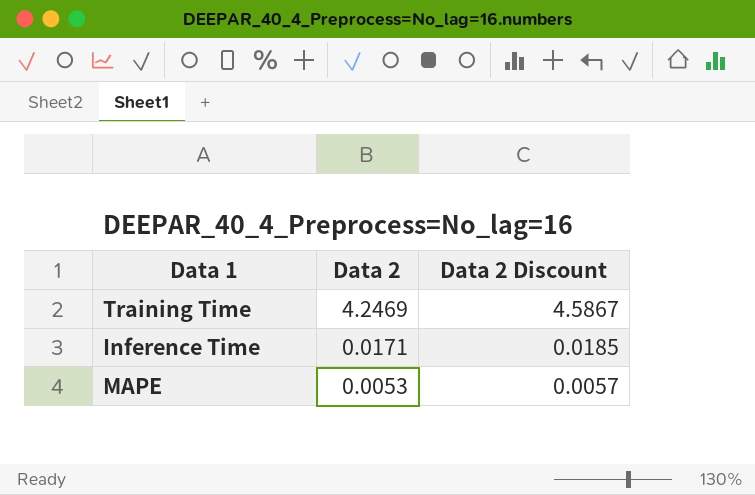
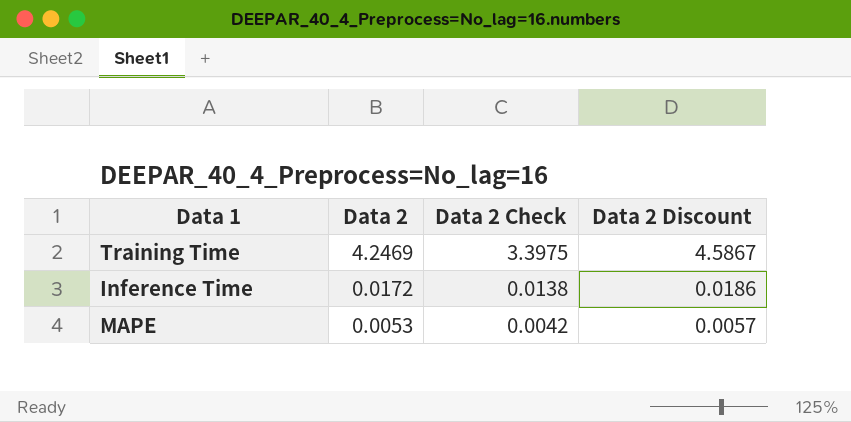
column Data 2 Check | formula: none -> [Data 2] * 0.8
Inference Time | Data 2: 0.0171 -> 0.0172
Inference Time | Data 2 Discount: 0.0185 -> 0.0186

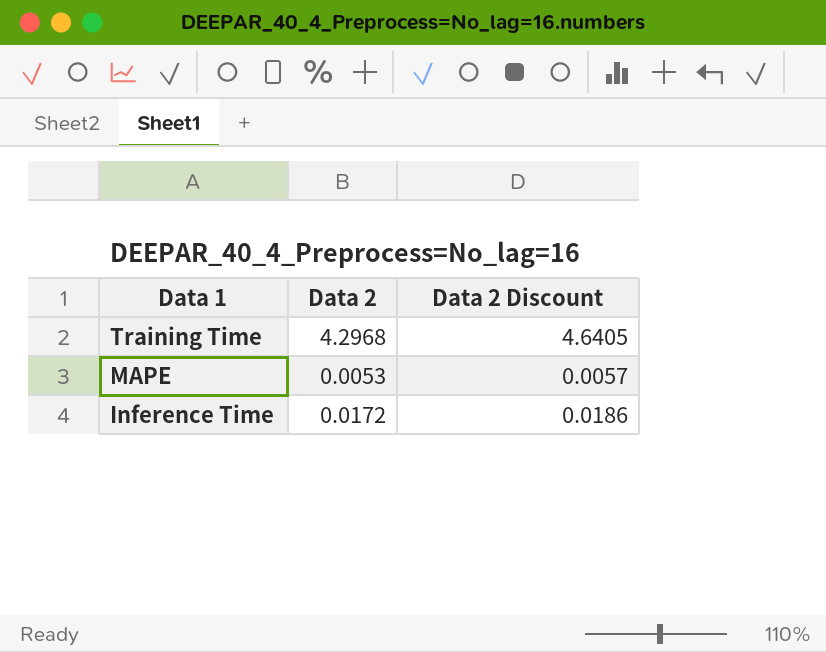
row order: Data 2 descending -> Data 1 descending
column Data 2 Check | formula: [Data 2] * 0.8 -> none
Training Time | Data 2: 4.2469 -> 4.2968
Training Time | Data 2 Discount: 4.5867 -> 4.6405

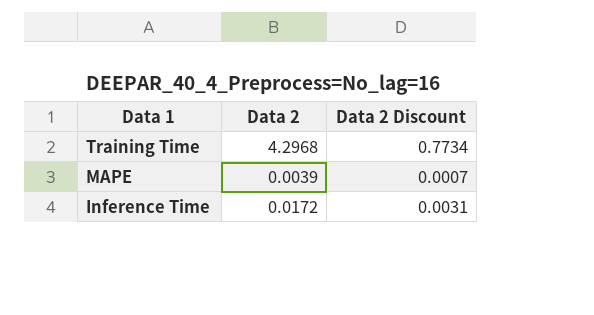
column Data 2 Discount | formula: [Data 2] * 1.08 -> [Data 2] * 0.18
MAPE | Data 2: 0.0053 -> 0.0039

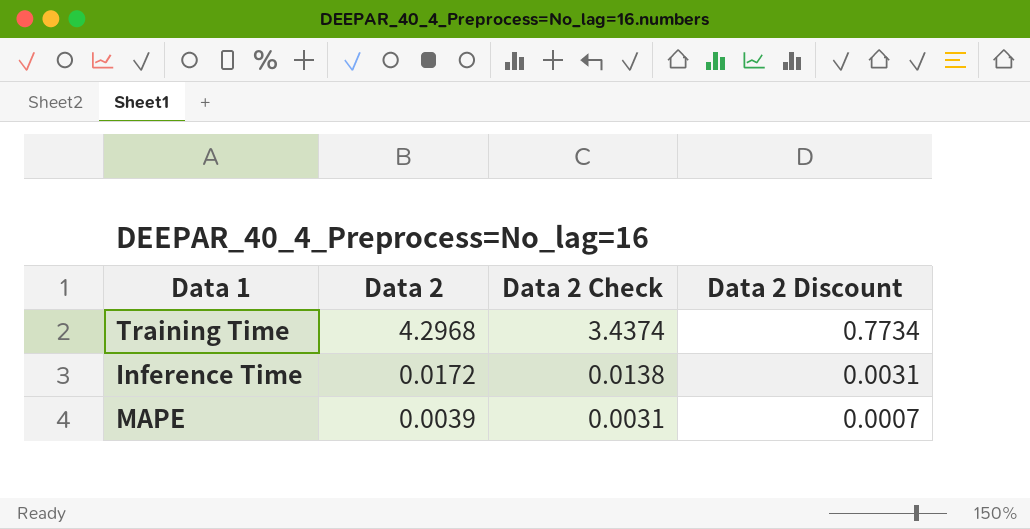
row order: Data 1 descending -> Data 2 descending
column Data 2 Check | formula: none -> [Data 2] * 0.8

